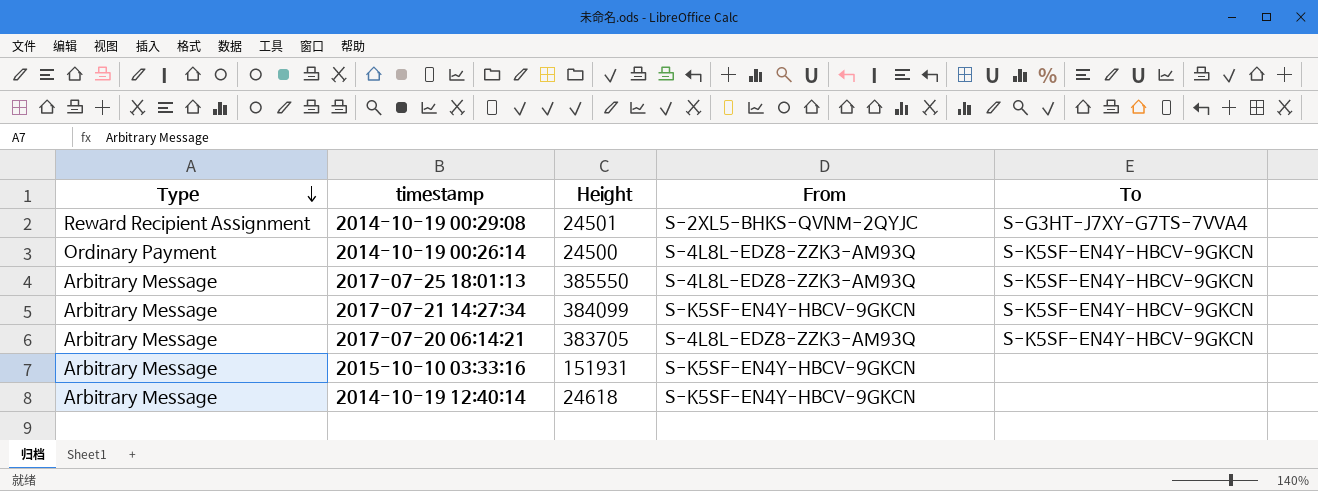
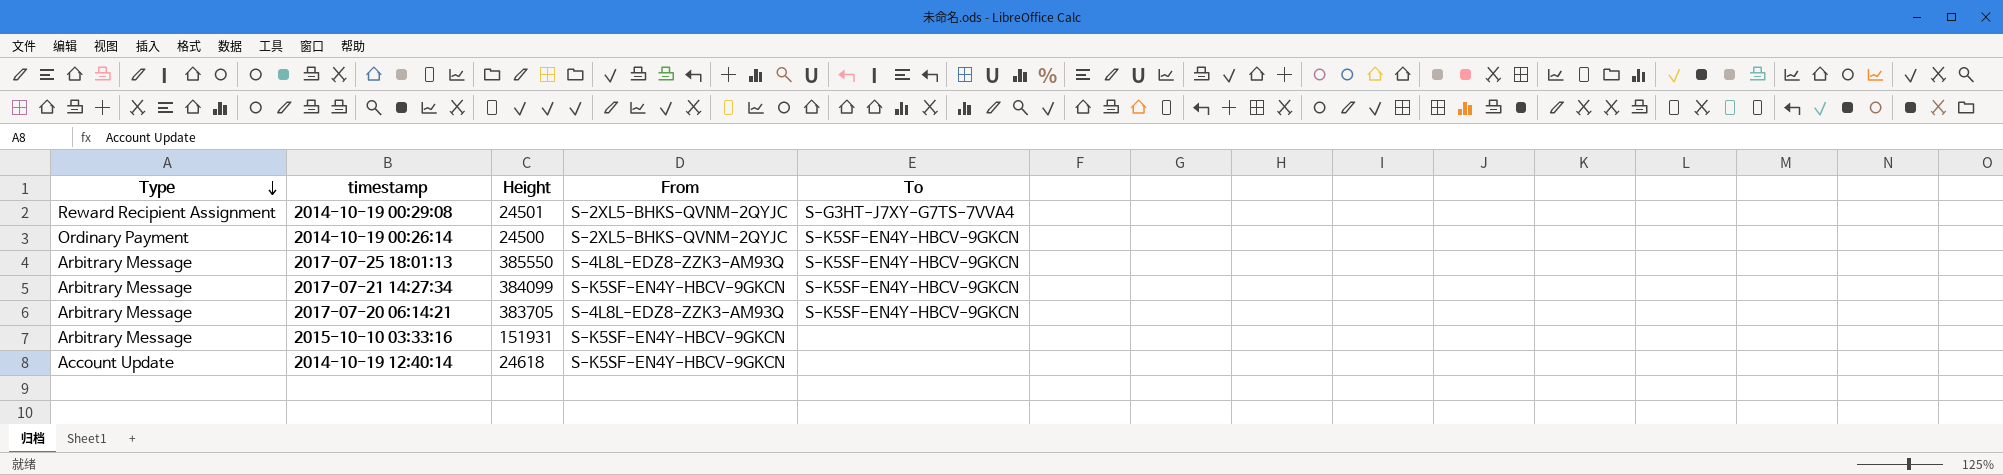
2014-10-19 00:26:14 | From: S-4L8L-EDZ8-ZZK3-AM93Q -> S-2XL5-BHKS-QVNM-2QYJC
2014-10-19 12:40:14 | Type: Arbitrary Message -> Account Update

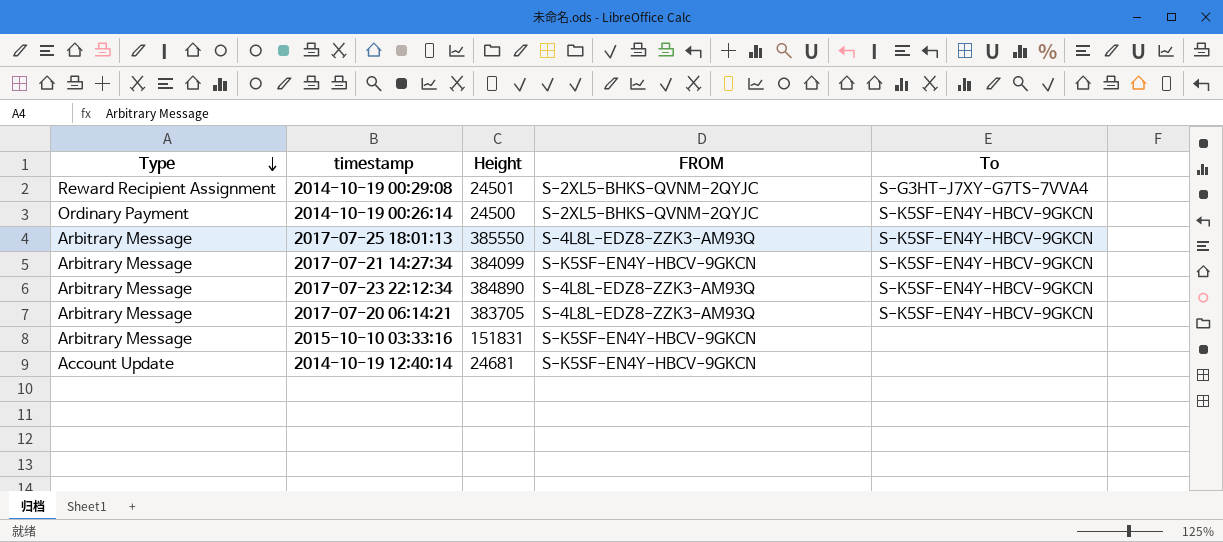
column name: From -> FROM
row 2017-07-23 22:12:34: none -> Arbitrary Message | 384890 | S-4L8L-EDZ8-ZZK3-AM93Q | S-K5SF-EN4Y-HBCV-9GKCN
2015-10-10 03:33:16 | Height: 151931 -> 151831
2014-10-19 12:40:14 | Height: 24618 -> 24681

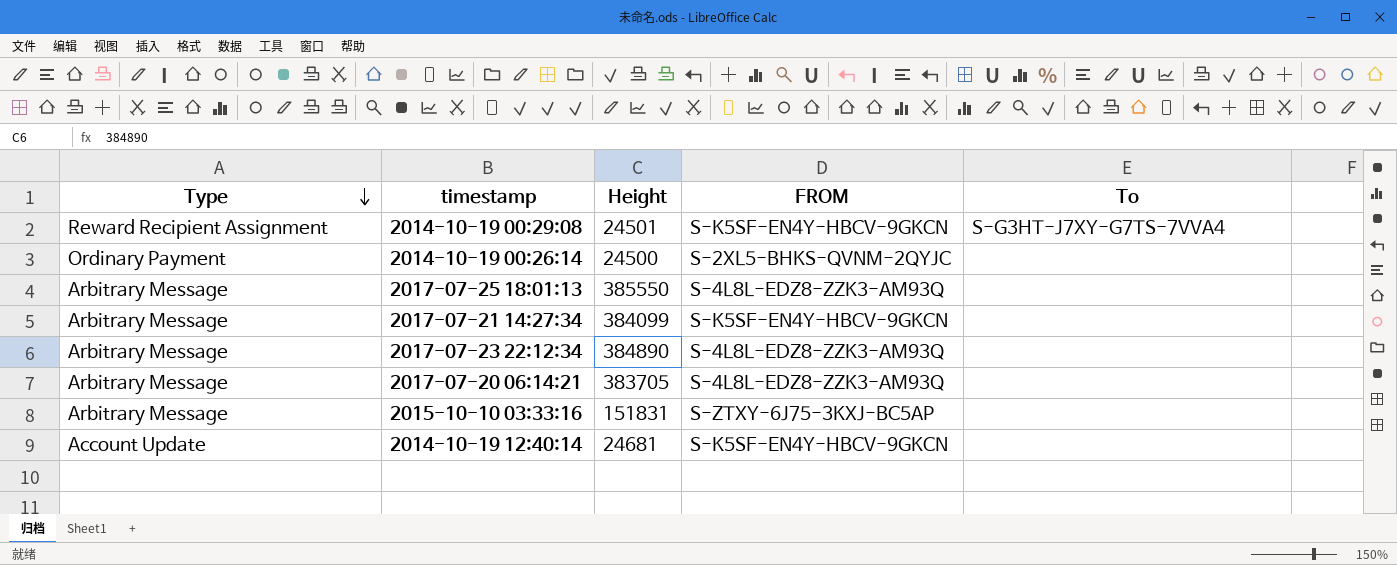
2014-10-19 00:29:08 | FROM: S-2XL5-BHKS-QVNM-2QYJC -> S-K5SF-EN4Y-HBCV-9GKCN
2014-10-19 00:26:14 | To: S-K5SF-EN4Y-HBCV-9GKCN -> none
2017-07-25 18:01:13 | To: S-K5SF-EN4Y-HBCV-9GKCN -> none
2017-07-21 14:27:34 | To: S-K5SF-EN4Y-HBCV-9GKCN -> none
2017-07-23 22:12:34 | To: S-K5SF-EN4Y-HBCV-9GKCN -> none
2017-07-20 06:14:21 | To: S-K5SF-EN4Y-HBCV-9GKCN -> none
2015-10-10 03:33:16 | FROM: S-K5SF-EN4Y-HBCV-9GKCN -> S-ZTXY-6J75-3KXJ-BC5AP

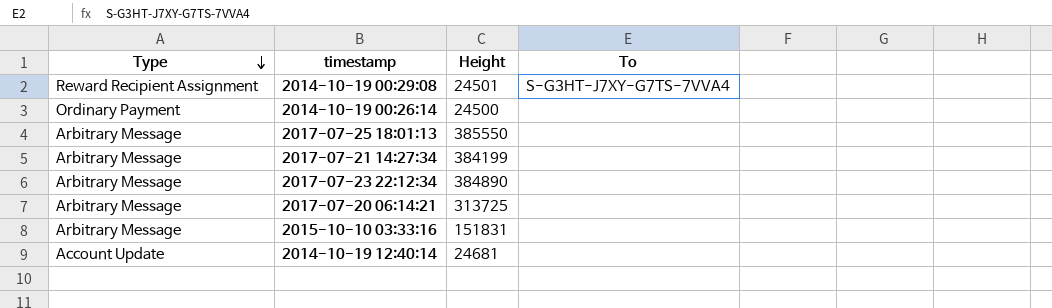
column FROM | position: 4 -> none
2017-07-21 14:27:34 | Height: 384099 -> 384199
2017-07-20 06:14:21 | Height: 383705 -> 313725

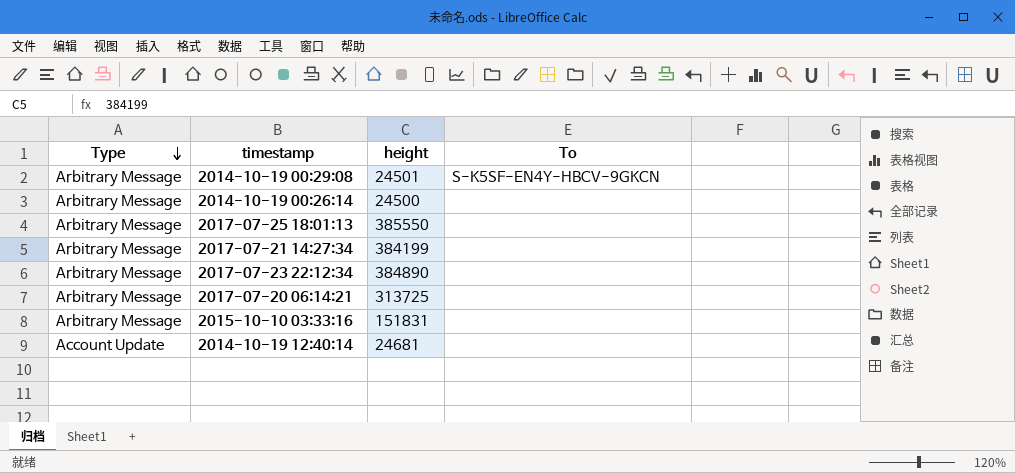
column name: Height -> height
2014-10-19 00:29:08 | Type: Reward Recipient Assignment -> Arbitrary Message
2014-10-19 00:29:08 | To: S-G3HT-J7XY-G7TS-7VVA4 -> S-K5SF-EN4Y-HBCV-9GKCN
2014-10-19 00:26:14 | Type: Ordinary Payment -> Arbitrary Message

